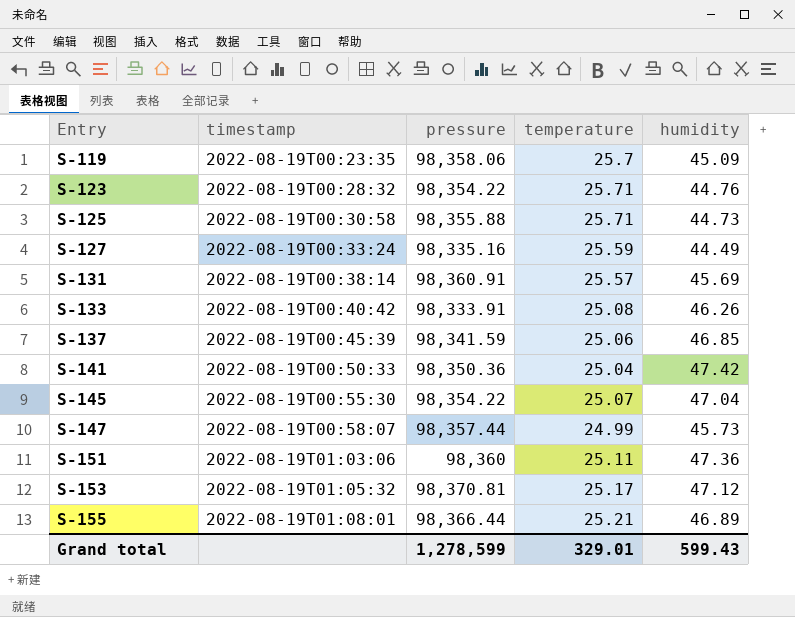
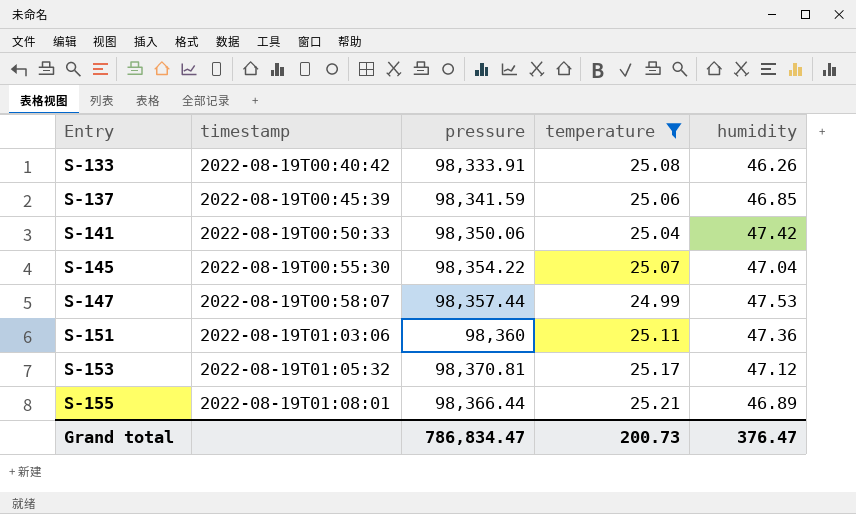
filter: none -> temperature <= 25.21
S-141 | pressure: 98,350.36 -> 98,350.06
S-147 | humidity: 45.73 -> 47.53
Grand total | pressure: 1,278,599 -> 786,834.47
Grand total | temperature: 329.01 -> 200.73
Grand total | humidity: 599.43 -> 376.47

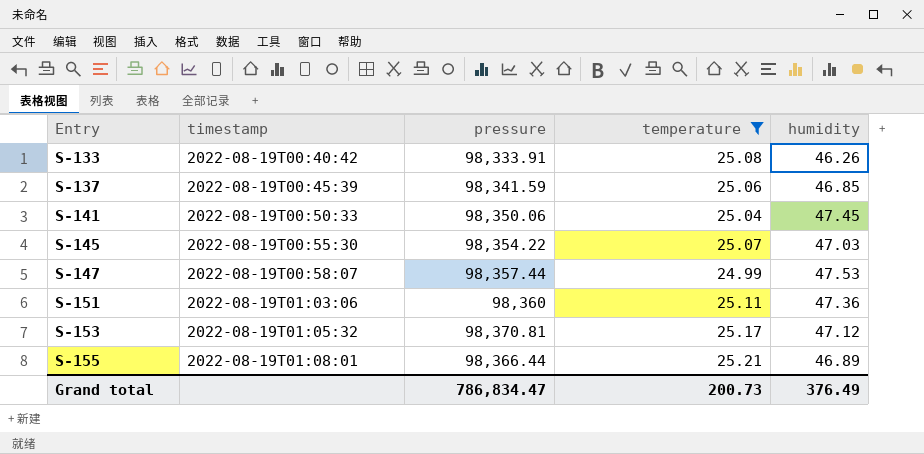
S-141 | humidity: 47.42 -> 47.45
S-145 | humidity: 47.04 -> 47.03
Grand total | humidity: 376.47 -> 376.49

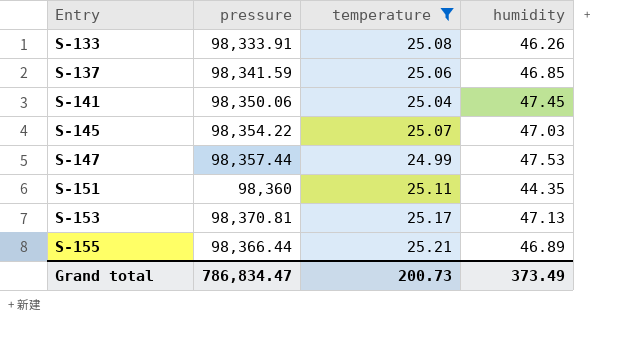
column timestamp | position: 2 -> none
S-151 | humidity: 47.36 -> 44.35
S-153 | humidity: 47.12 -> 47.13
Grand total | humidity: 376.49 -> 373.49

